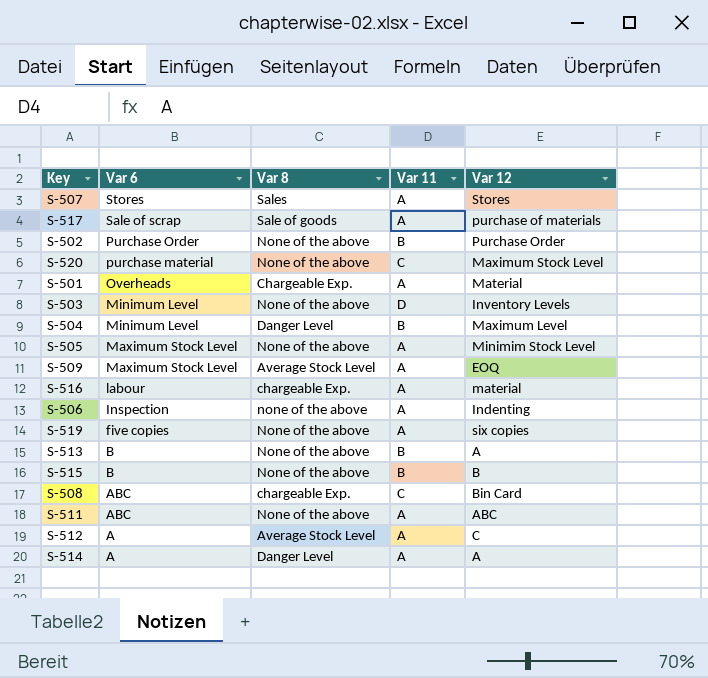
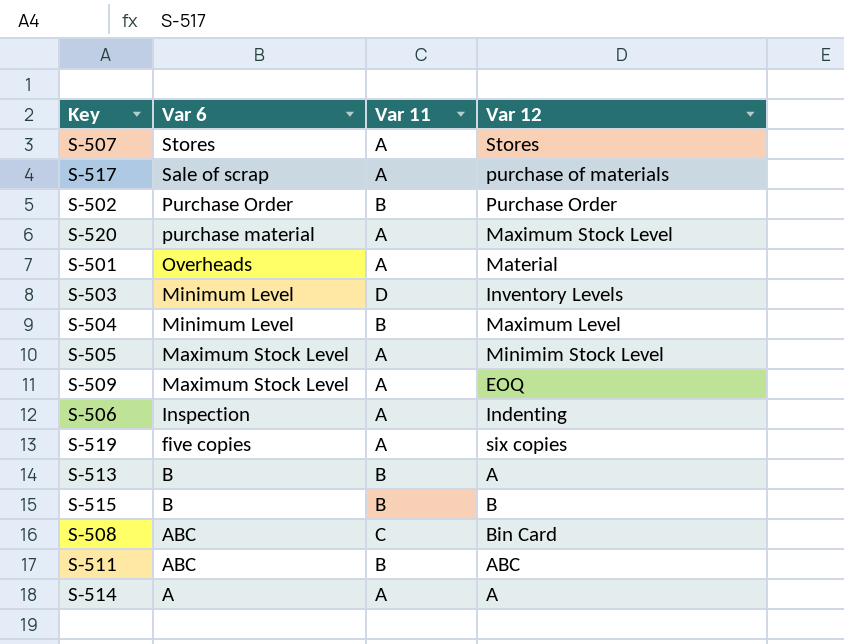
column Var 8 | position: 3 -> none
row S-516: labour | chargeable Exp. | A | material -> none
row S-512: A | Average Stock Level | A | C -> none
S-520 | Var 11: C -> A
S-511 | Var 11: A -> B

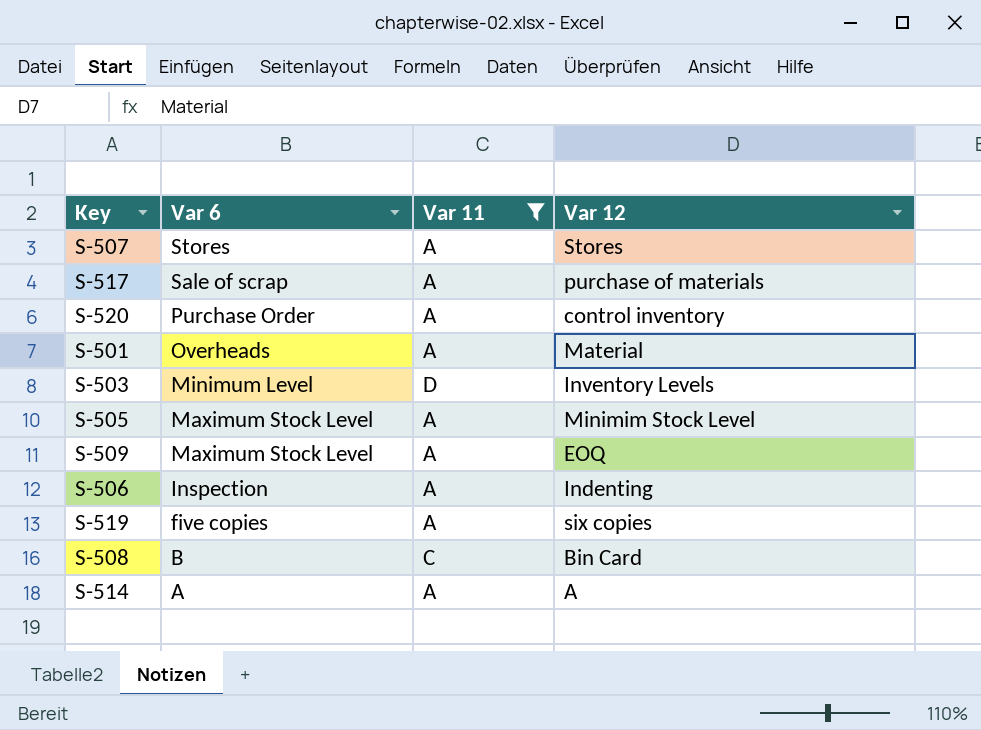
filter: none -> Var 11 != B
S-520 | Var 6: purchase material -> Purchase Order
S-520 | Var 12: Maximum Stock Level -> control inventory
S-508 | Var 6: ABC -> B

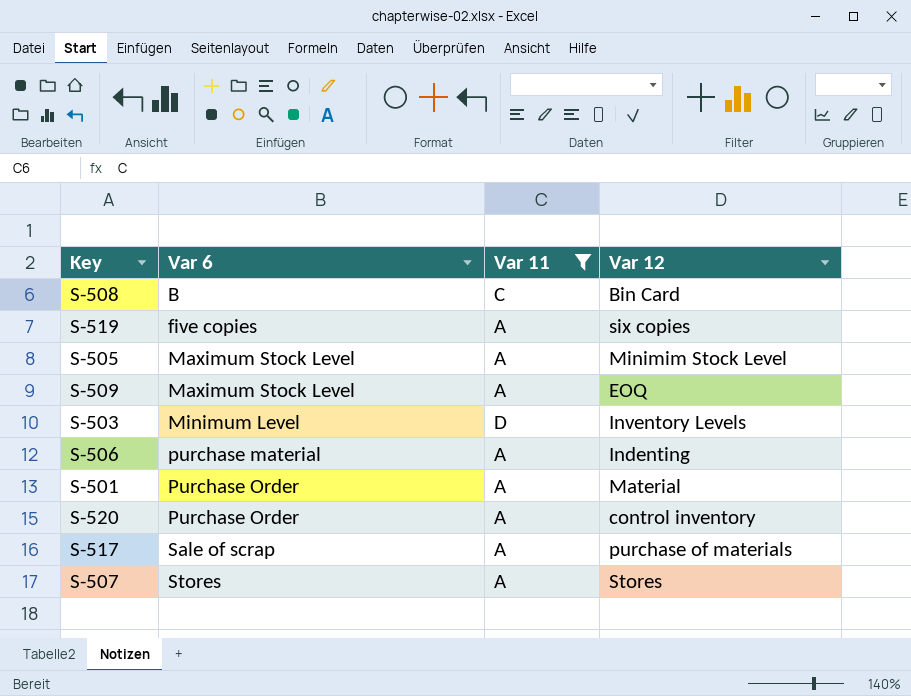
row order: Var 6 descending -> Var 6 ascending
row S-514: A | A | A -> none
S-506 | Var 6: Inspection -> purchase material
S-501 | Var 6: Overheads -> Purchase Order

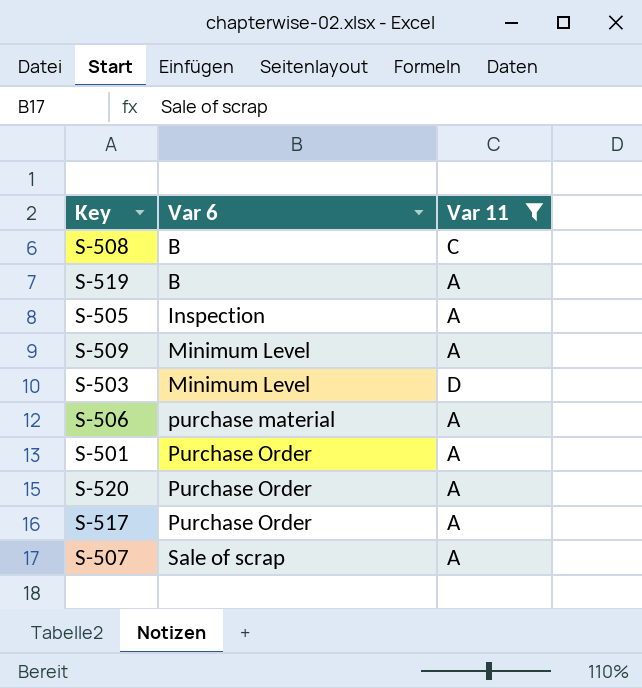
column Var 12 | position: 4 -> none
S-519 | Var 6: five copies -> B
S-505 | Var 6: Maximum Stock Level -> Inspection
S-509 | Var 6: Maximum Stock Level -> Minimum Level
S-517 | Var 6: Sale of scrap -> Purchase Order
S-507 | Var 6: Stores -> Sale of scrap

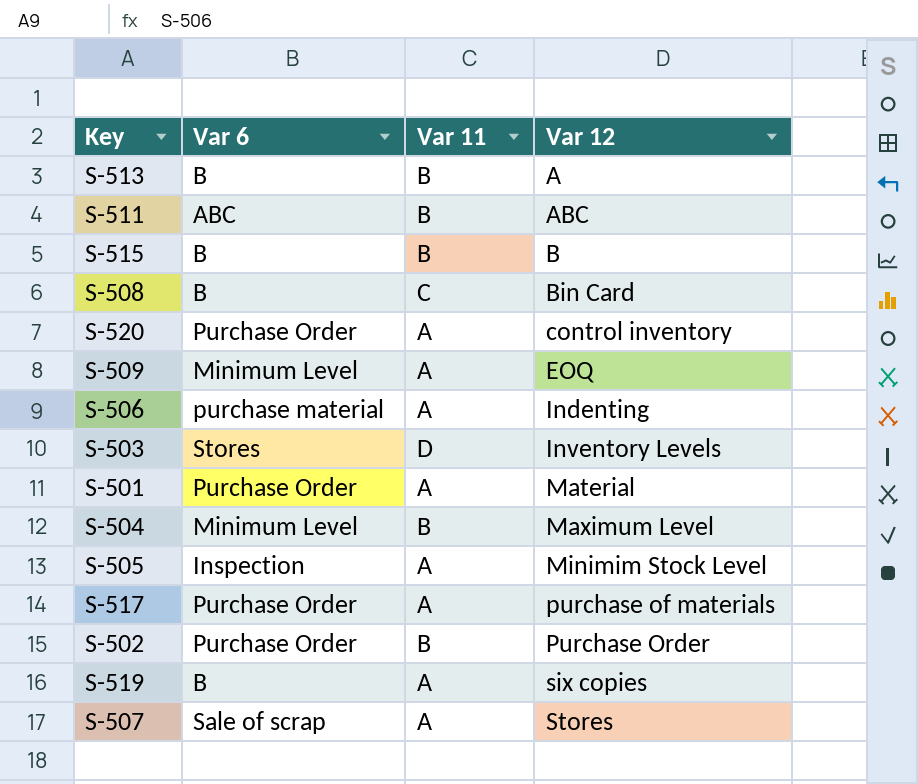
filter: Var 11 != B -> none
row order: Var 6 ascending -> Var 12 ascending
column Var 12 | position: none -> 4
S-503 | Var 6: Minimum Level -> Stores

